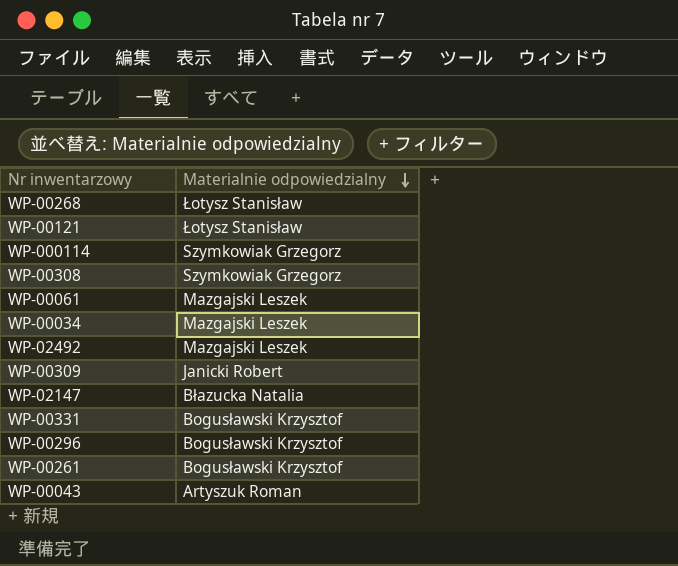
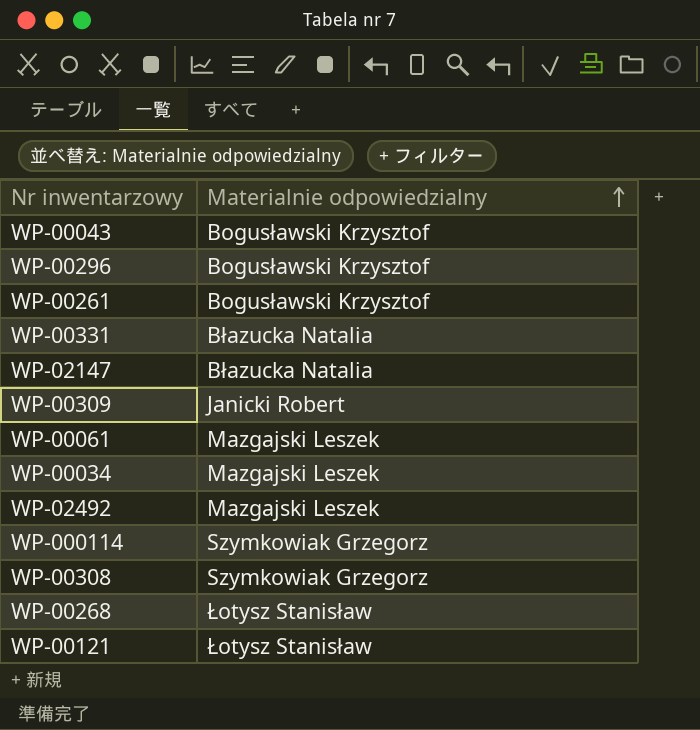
row order: Materialnie odpowiedzialny descending -> Materialnie odpowiedzialny ascending
WP-00043 | Materialnie odpowiedzialny: Artyszuk Roman -> Bogusławski Krzysztof
WP-00331 | Materialnie odpowiedzialny: Bogusławski Krzysztof -> Błazucka Natalia

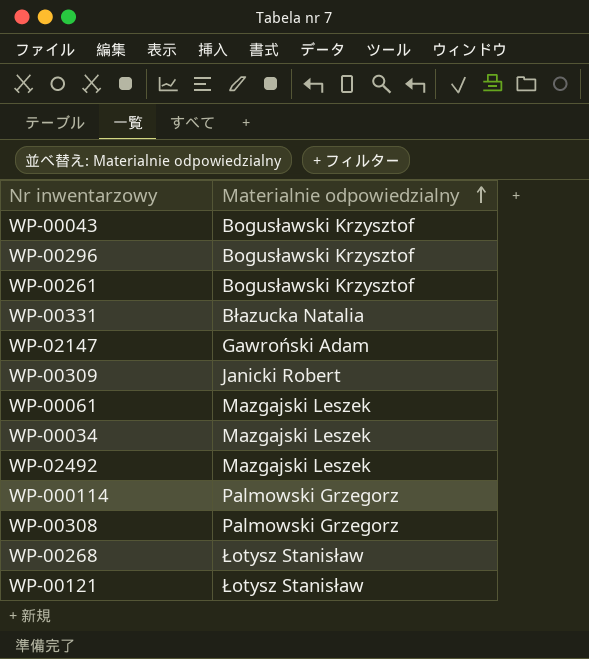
WP-02147 | Materialnie odpowiedzialny: Błazucka Natalia -> Gawroński Adam
WP-000114 | Materialnie odpowiedzialny: Szymkowiak Grzegorz -> Palmowski Grzegorz
WP-00308 | Materialnie odpowiedzialny: Szymkowiak Grzegorz -> Palmowski Grzegorz

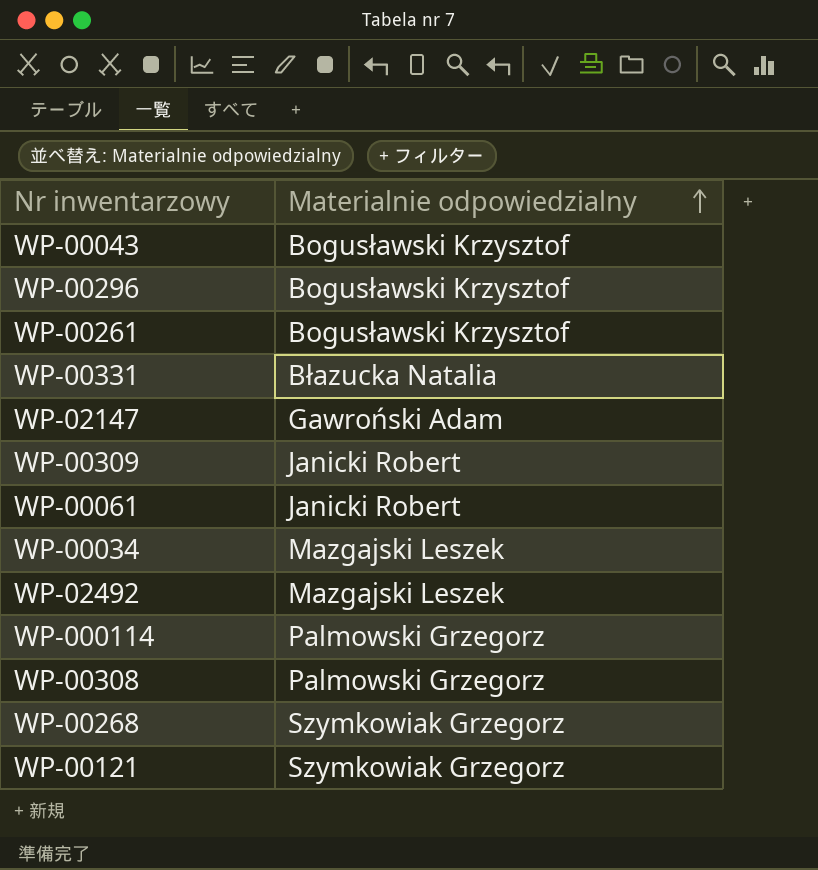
WP-00061 | Materialnie odpowiedzialny: Mazgajski Leszek -> Janicki Robert
WP-00268 | Materialnie odpowiedzialny: Łotysz Stanisław -> Szymkowiak Grzegorz
WP-00121 | Materialnie odpowiedzialny: Łotysz Stanisław -> Szymkowiak Grzegorz

